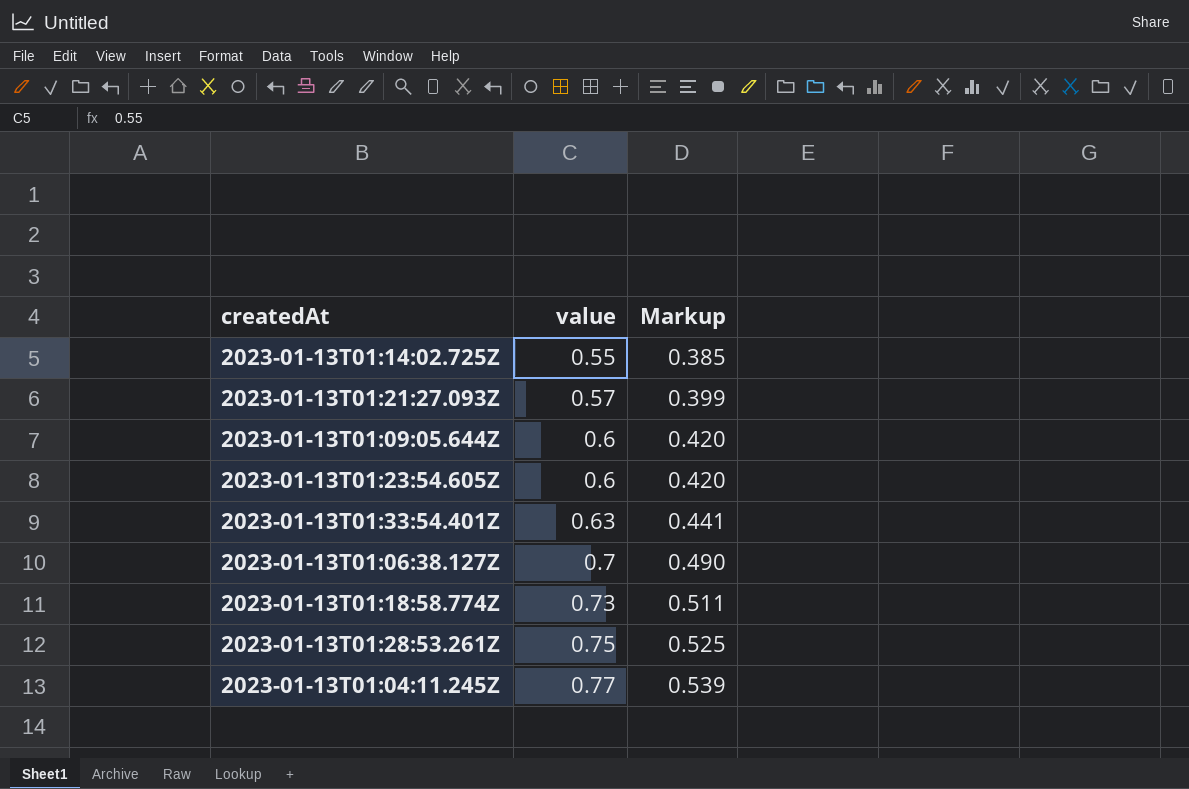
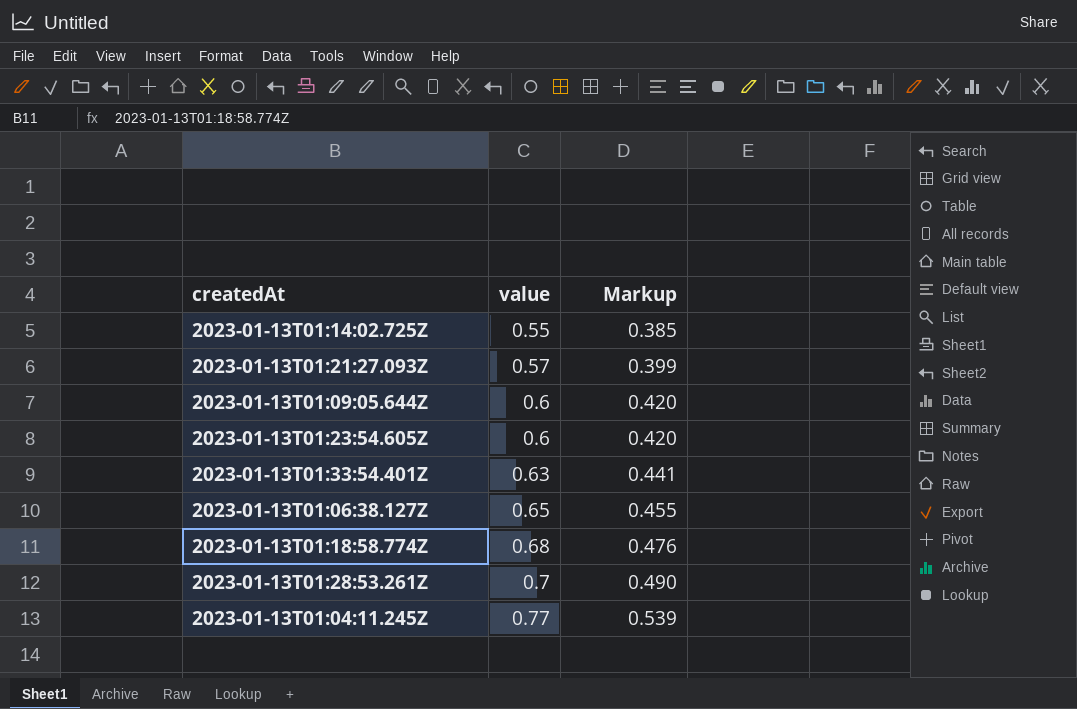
2023-01-13T01:06:38.127Z | value: 0.7 -> 0.65
2023-01-13T01:06:38.127Z | Markup: 0.490 -> 0.455
2023-01-13T01:18:58.774Z | value: 0.73 -> 0.68
2023-01-13T01:18:58.774Z | Markup: 0.511 -> 0.476
2023-01-13T01:28:53.261Z | value: 0.75 -> 0.7
2023-01-13T01:28:53.261Z | Markup: 0.525 -> 0.490

